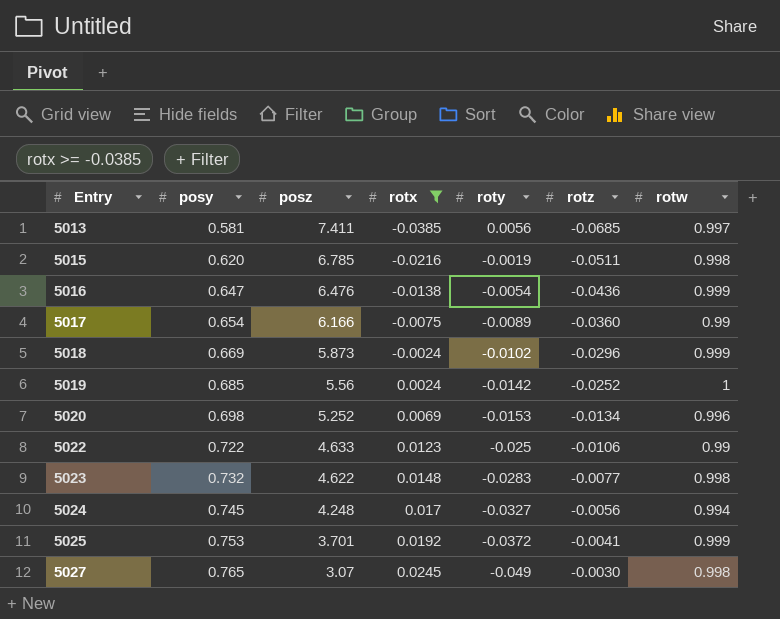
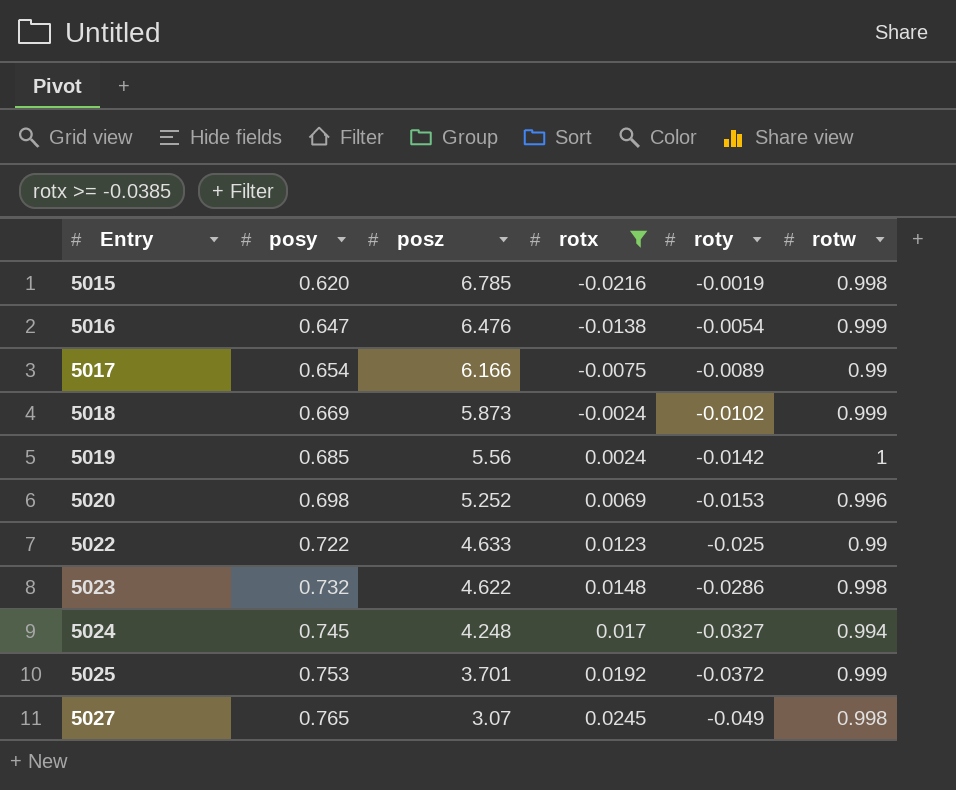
column rotz | position: 6 -> none
row 5013: 0.581 | 7.411 | -0.0385 | 0.0056 | -0.0685 | 0.997 -> none
5023 | roty: -0.0283 -> -0.0286

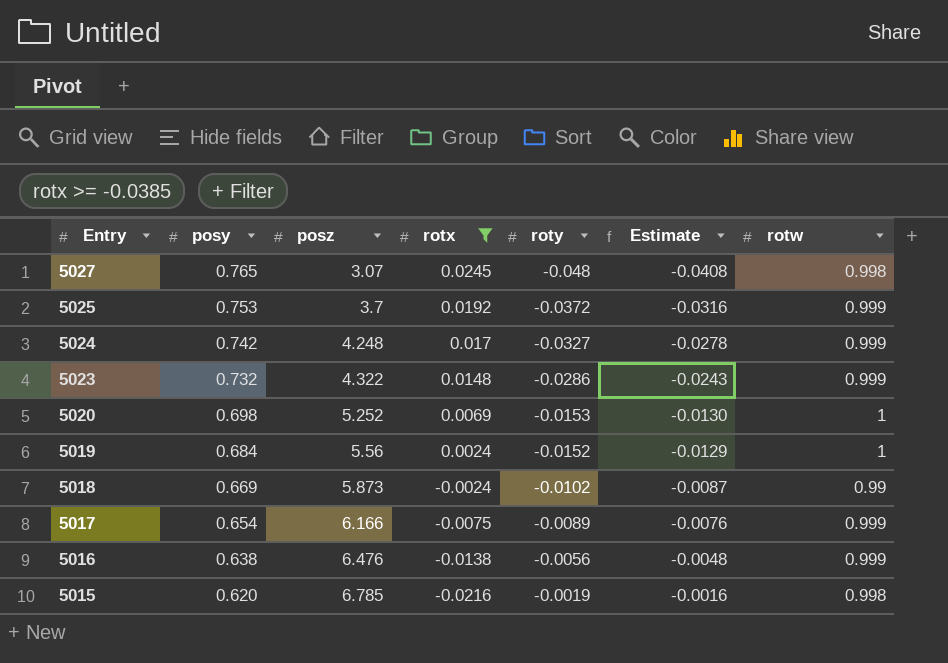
row order: Entry ascending -> Entry descending
column Estimate | formula: none -> [roty] * 0.85
row 5022: 0.722 | 4.633 | 0.0123 | -0.025 | 0.99 -> none
5027 | roty: -0.049 -> -0.048
5025 | posz: 3.701 -> 3.7
5024 | posy: 0.745 -> 0.742
5024 | rotw: 0.994 -> 0.999
5023 | posz: 4.622 -> 4.322
5023 | rotw: 0.998 -> 0.999
5020 | rotw: 0.996 -> 1
5019 | posy: 0.685 -> 0.684
5019 | roty: -0.0142 -> -0.0152
5018 | rotw: 0.999 -> 0.99
5017 | rotw: 0.99 -> 0.999
5016 | posy: 0.647 -> 0.638
5016 | roty: -0.0054 -> -0.0056

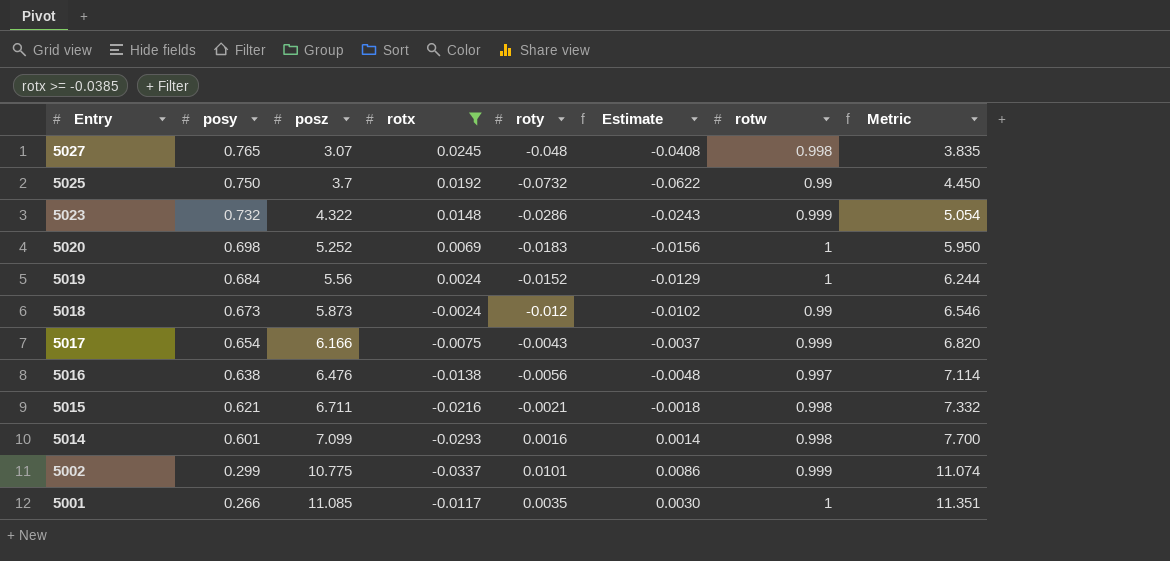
column Metric | formula: none -> [posy] + [posz]
row 5024: 0.742 | 4.248 | 0.017 | -0.0327 | -0.0278 | 0.999 -> none
5025 | posy: 0.753 -> 0.750
5025 | roty: -0.0372 -> -0.0732
5025 | Estimate: -0.0316 -> -0.0622
5025 | rotw: 0.999 -> 0.99
5020 | roty: -0.0153 -> -0.0183
5020 | Estimate: -0.0130 -> -0.0156
5018 | posy: 0.669 -> 0.673
5018 | roty: -0.0102 -> -0.012
5018 | Estimate: -0.0087 -> -0.0102
5017 | roty: -0.0089 -> -0.0043
5017 | Estimate: -0.0076 -> -0.0037
5016 | rotw: 0.999 -> 0.997
5015 | posy: 0.620 -> 0.621
5015 | posz: 6.785 -> 6.711
5015 | roty: -0.0019 -> -0.0021
5015 | Estimate: -0.0016 -> -0.0018
row 5014: none -> 0.601 | 7.099 | -0.0293 | 0.0016 | 0.0014 | 0.998 | 7.700
row 5002: none -> 0.299 | 10.775 | -0.0337 | 0.0101 | 0.0086 | 0.999 | 11.074
row 5001: none -> 0.266 | 11.085 | -0.0117 | 0.0035 | 0.0030 | 1 | 11.351

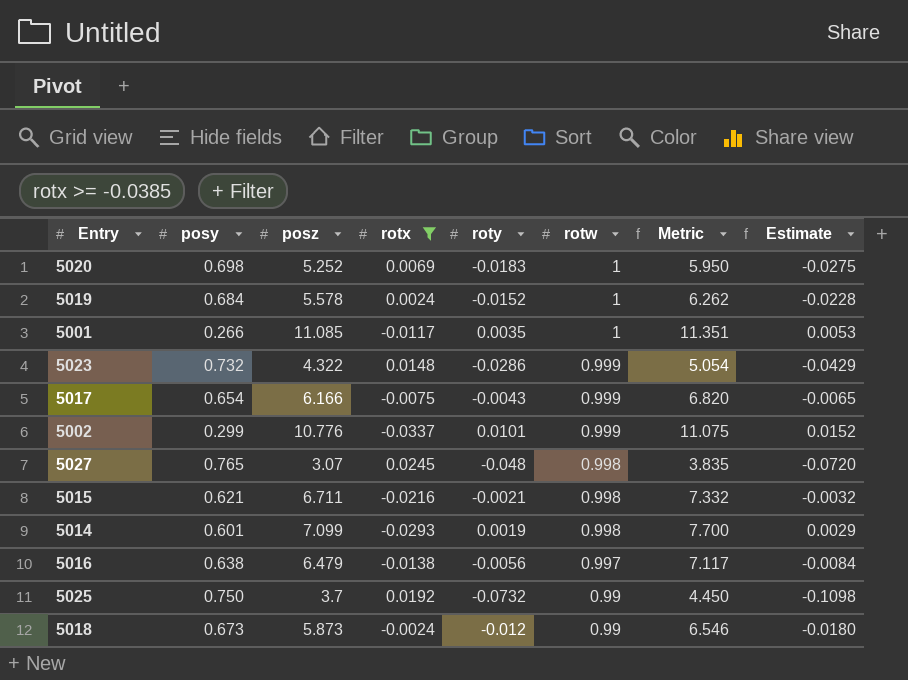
row order: Entry descending -> rotw descending
column Estimate | formula: [roty] * 0.85 -> [roty] * 1.5
column Estimate | position: 6 -> 8
5019 | posz: 5.56 -> 5.578
5019 | Metric: 6.244 -> 6.262
5002 | posz: 10.775 -> 10.776
5002 | Metric: 11.074 -> 11.075
5014 | roty: 0.0016 -> 0.0019
5016 | posz: 6.476 -> 6.479
5016 | Metric: 7.114 -> 7.117

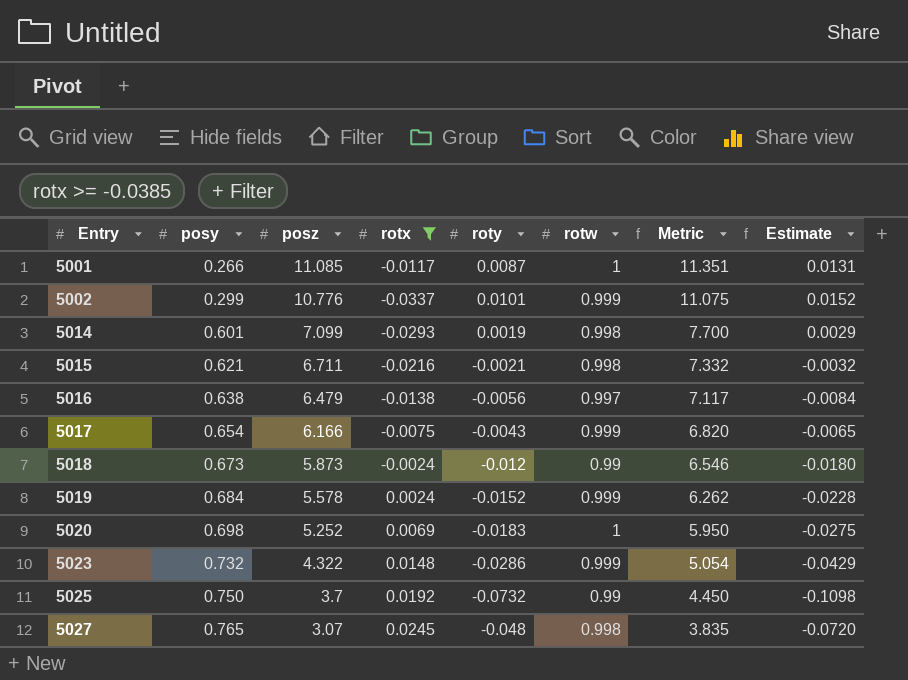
row order: rotw descending -> Entry ascending
5001 | roty: 0.0035 -> 0.0087
5001 | Estimate: 0.0053 -> 0.0131
5019 | rotw: 1 -> 0.999

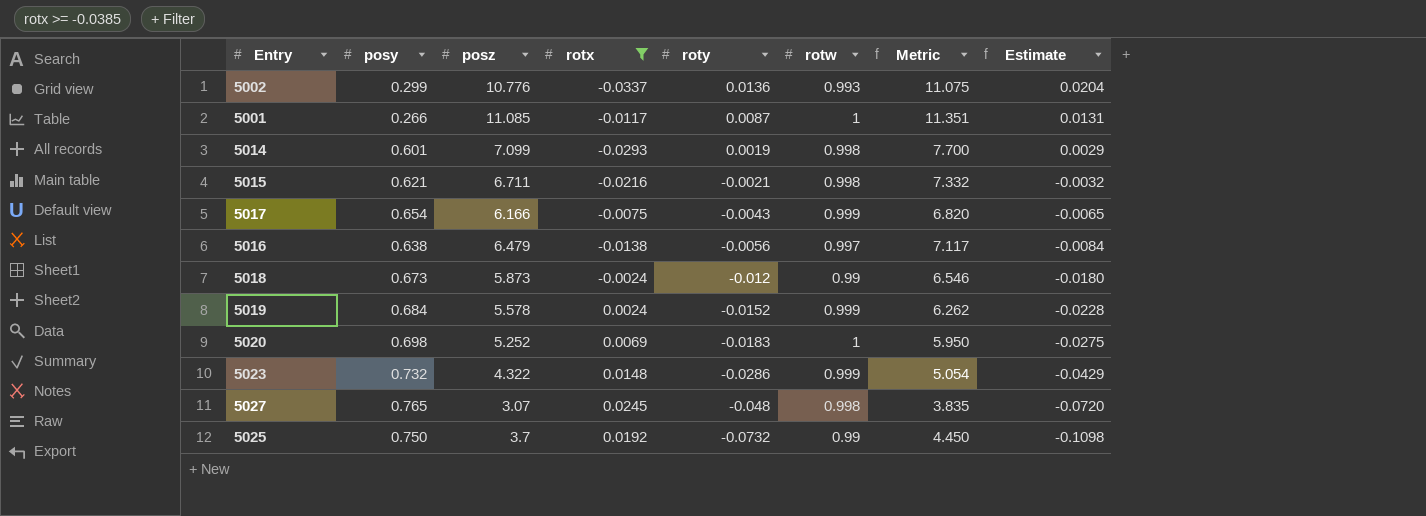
row order: Entry ascending -> roty descending
5002 | roty: 0.0101 -> 0.0136
5002 | rotw: 0.999 -> 0.993
5002 | Estimate: 0.0152 -> 0.0204

